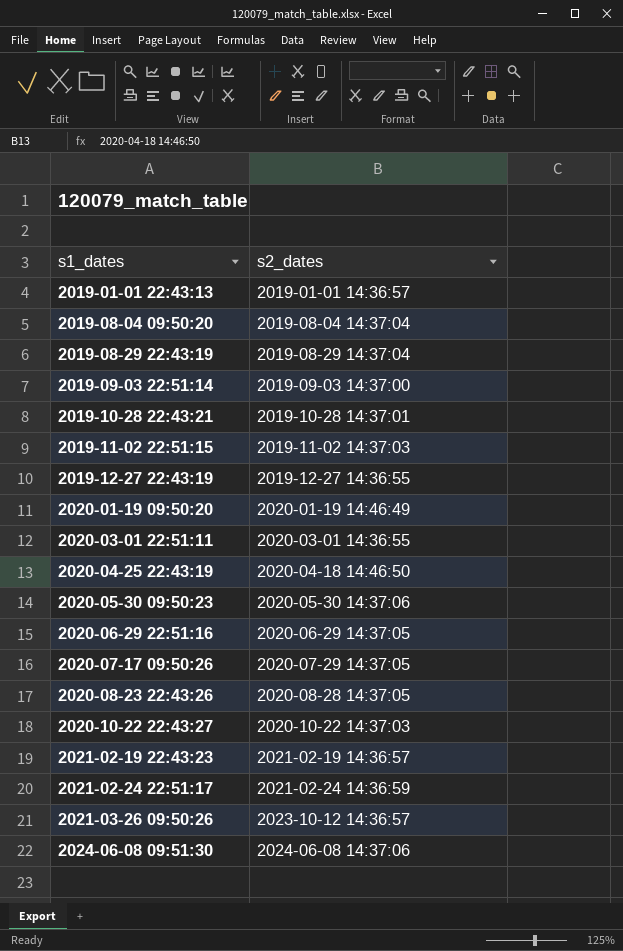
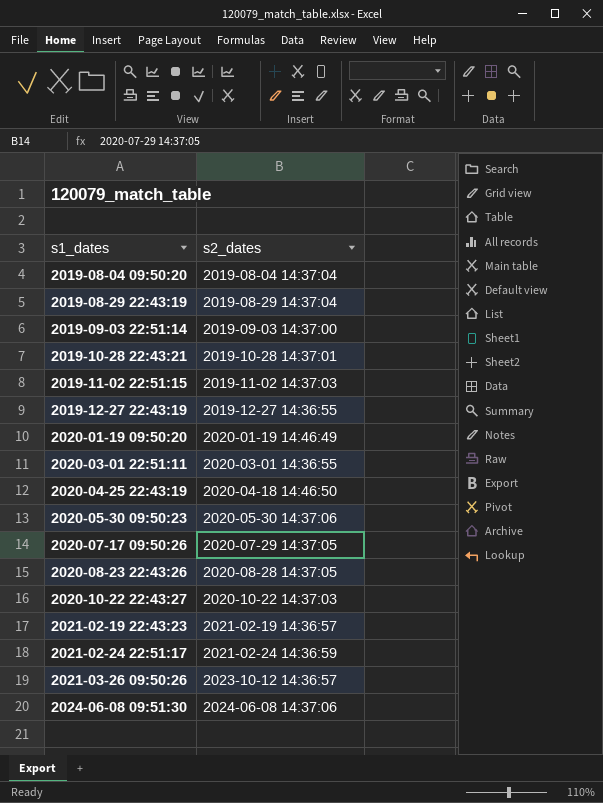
row 2019-01-01 22:43:13: 2019-01-01 14:36:57 -> none
row 2020-06-29 22:51:16: 2020-06-29 14:37:05 -> none

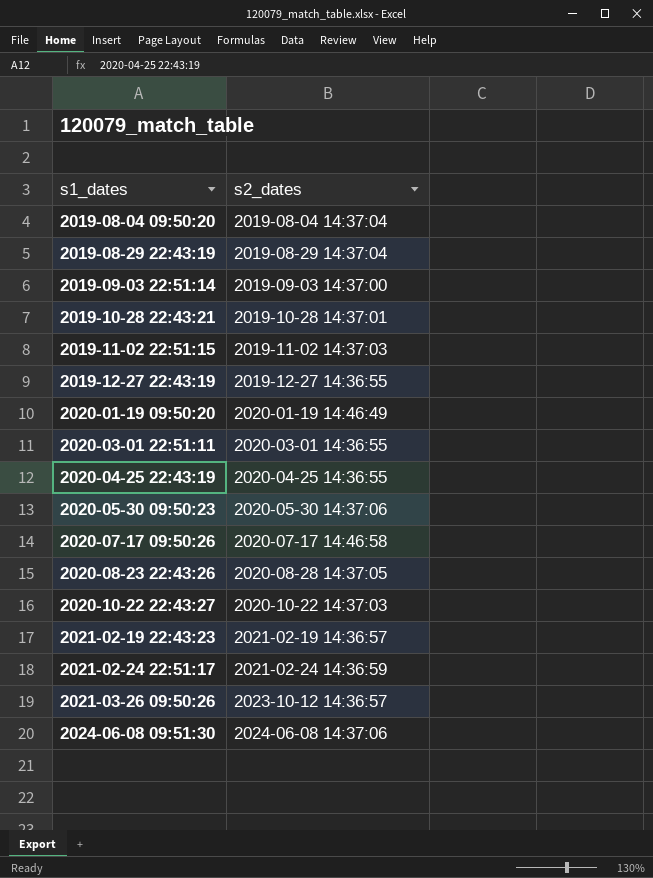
2020-04-25 22:43:19 | s2_dates: 2020-04-18 14:46:50 -> 2020-04-25 14:36:55
2020-07-17 09:50:26 | s2_dates: 2020-07-29 14:37:05 -> 2020-07-17 14:46:58

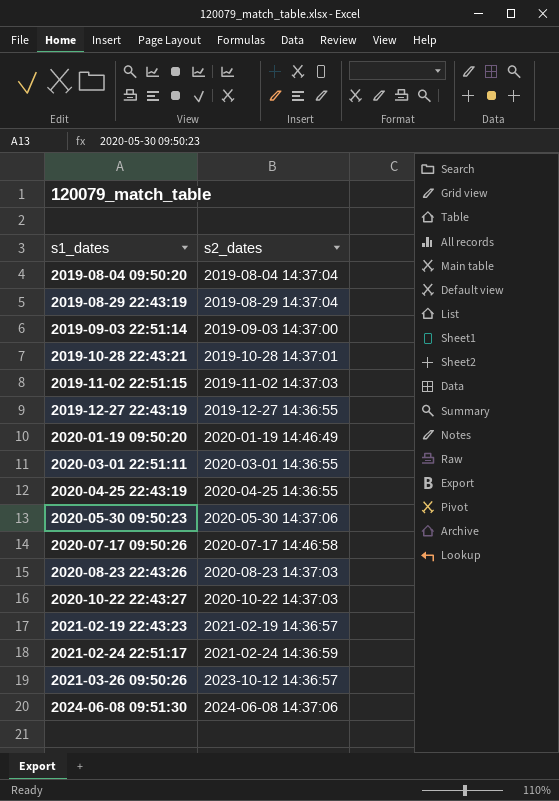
2020-08-23 22:43:26 | s2_dates: 2020-08-28 14:37:05 -> 2020-08-23 14:37:03

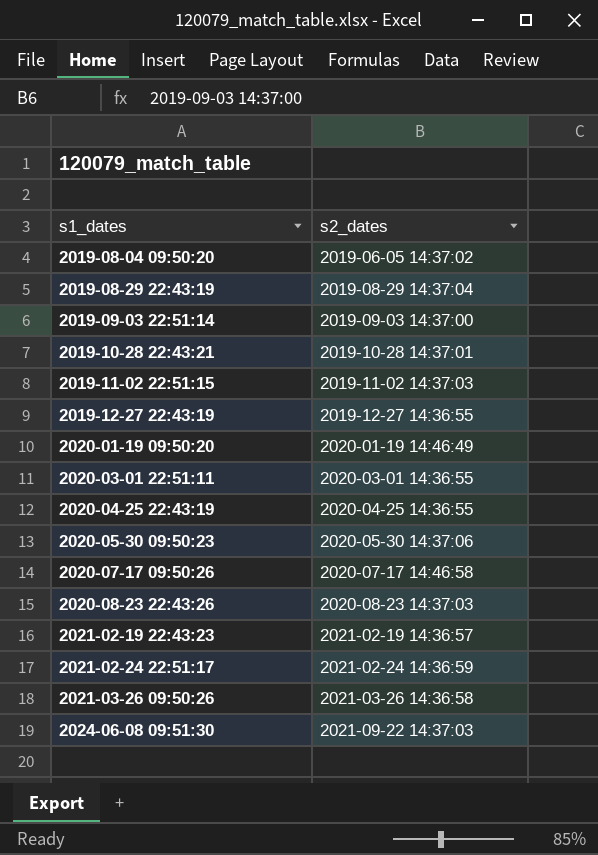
row 2020-10-22 22:43:27: 2020-10-22 14:37:03 -> none
2019-08-04 09:50:20 | s2_dates: 2019-08-04 14:37:04 -> 2019-06-05 14:37:02
2021-03-26 09:50:26 | s2_dates: 2023-10-12 14:36:57 -> 2021-03-26 14:36:58
2024-06-08 09:51:30 | s2_dates: 2024-06-08 14:37:06 -> 2021-09-22 14:37:03

